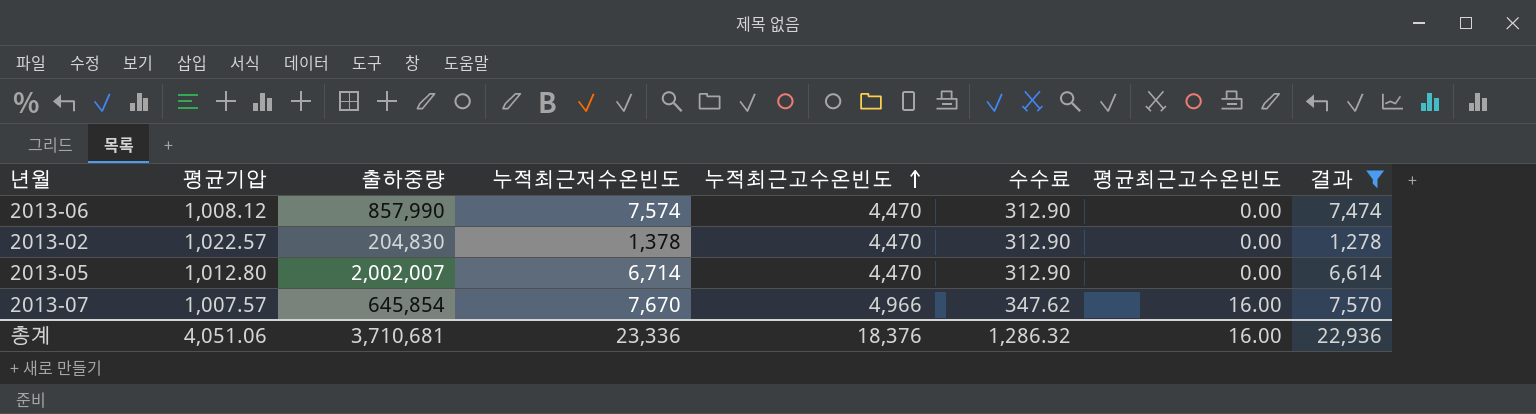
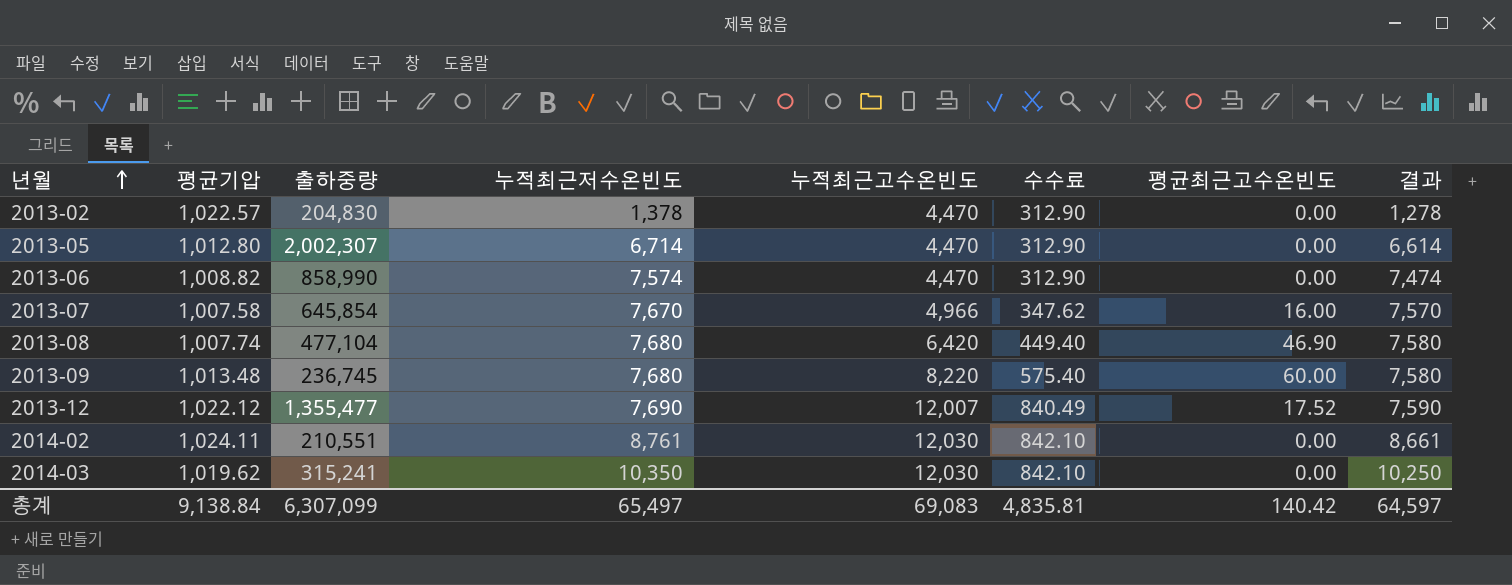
filter: 결과 <= 7,570 -> none
row order: 누적최근고수온빈도 ascending -> 년월 ascending
2013-05 | 출하중량: 2,002,007 -> 2,002,307
2013-06 | 평균기압: 1,008.12 -> 1,008.82
2013-06 | 출하중량: 857,990 -> 858,990
2013-07 | 평균기압: 1,007.57 -> 1,007.58
총계 | 평균기압: 4,051.06 -> 9,138.84
총계 | 출하중량: 3,710,681 -> 6,307,099
총계 | 누적최근저수온빈도: 23,336 -> 65,497
총계 | 누적최근고수온빈도: 18,376 -> 69,083
총계 | 수수료: 1,286.32 -> 4,835.81
총계 | 평균최근고수온빈도: 16.00 -> 140.42
총계 | 결과: 22,936 -> 64,597

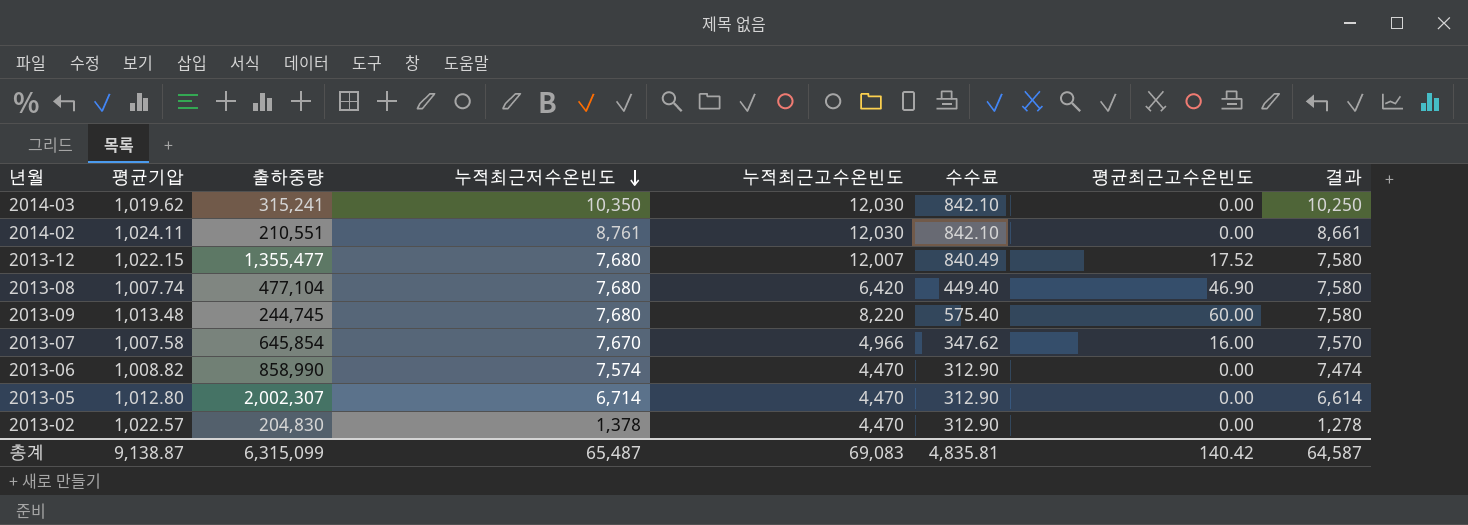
row order: 년월 ascending -> 누적최근저수온빈도 descending
2013-12 | 평균기압: 1,022.12 -> 1,022.15
2013-12 | 누적최근저수온빈도: 7,690 -> 7,680
2013-12 | 결과: 7,590 -> 7,580
2013-09 | 출하중량: 236,745 -> 244,745
총계 | 평균기압: 9,138.84 -> 9,138.87
총계 | 출하중량: 6,307,099 -> 6,315,099
총계 | 누적최근저수온빈도: 65,497 -> 65,487
총계 | 결과: 64,597 -> 64,587

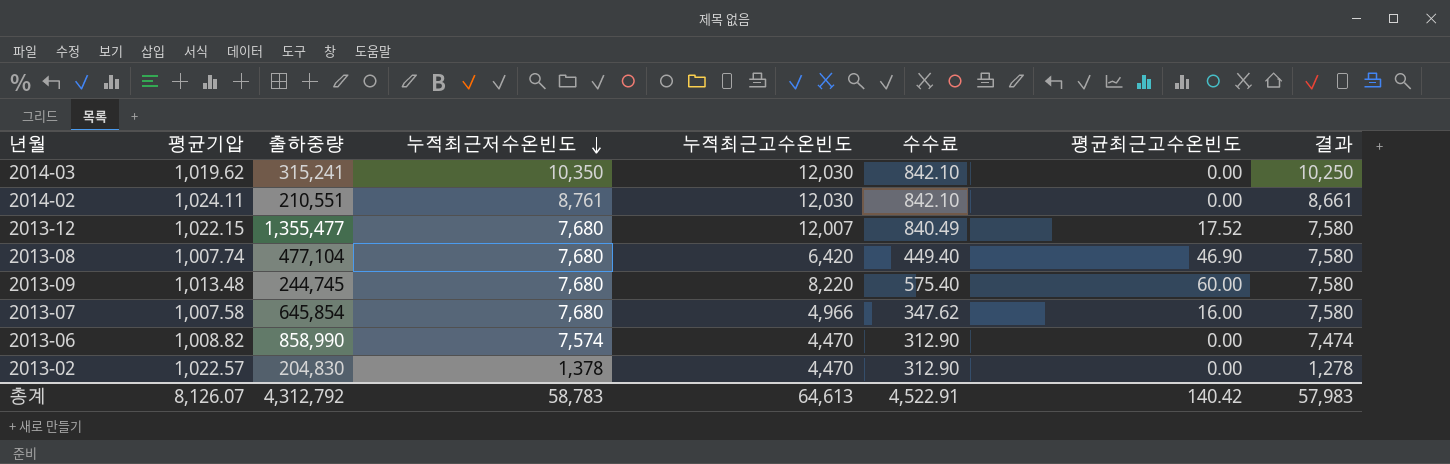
row 2013-05: 1,012.80 | 2,002,307 | 6,714 | 4,470 | 312.90 | 0.00 | 6,614 -> none
2013-07 | 누적최근저수온빈도: 7,670 -> 7,680
2013-07 | 결과: 7,570 -> 7,580
총계 | 평균기압: 9,138.87 -> 8,126.07
총계 | 출하중량: 6,315,099 -> 4,312,792
총계 | 누적최근저수온빈도: 65,487 -> 58,783
총계 | 누적최근고수온빈도: 69,083 -> 64,613
총계 | 수수료: 4,835.81 -> 4,522.91
총계 | 결과: 64,587 -> 57,983

